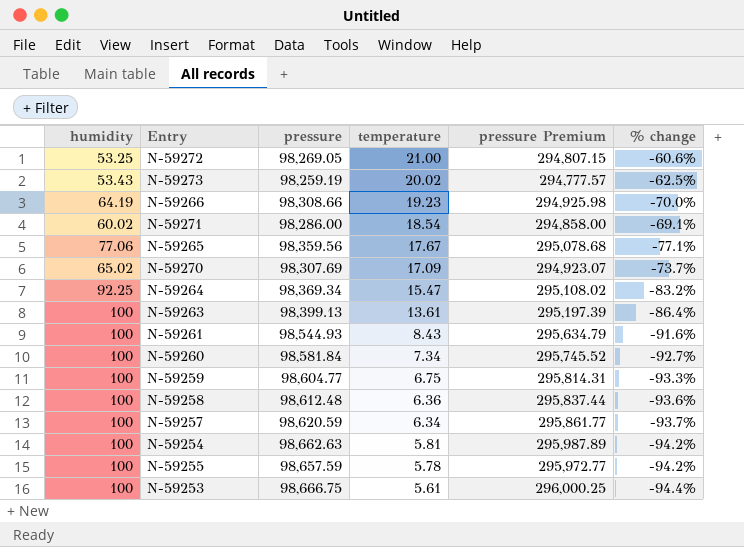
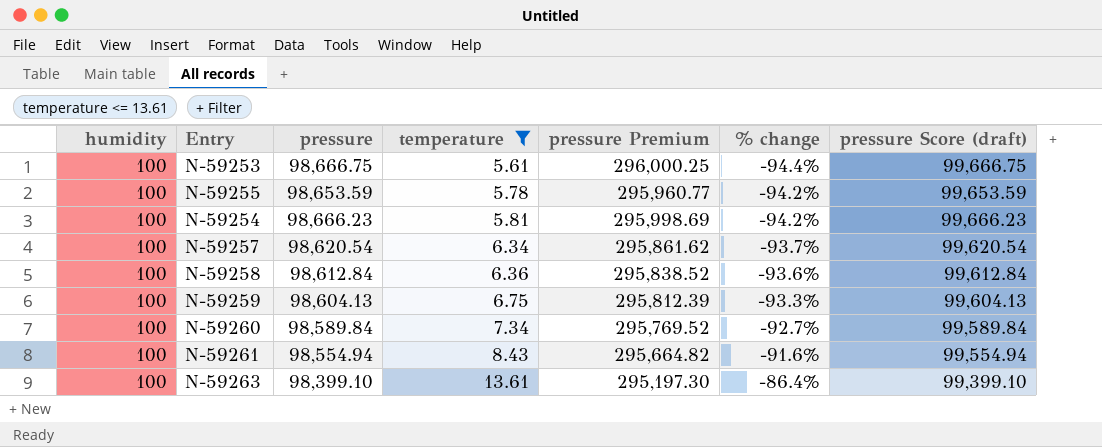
filter: none -> temperature <= 13.61
row order: temperature descending -> temperature ascending
column pressure Score (draft) | formula: none -> [pressure] + 1000
N-59255 | pressure: 98,657.59 -> 98,653.59
N-59255 | pressure Premium: 295,972.77 -> 295,960.77
N-59254 | pressure: 98,662.63 -> 98,666.23
N-59254 | pressure Premium: 295,987.89 -> 295,998.69
N-59257 | pressure: 98,620.59 -> 98,620.54
N-59257 | pressure Premium: 295,861.77 -> 295,861.62
N-59258 | pressure: 98,612.48 -> 98,612.84
N-59258 | pressure Premium: 295,837.44 -> 295,838.52
N-59259 | pressure: 98,604.77 -> 98,604.13
N-59259 | pressure Premium: 295,814.31 -> 295,812.39
N-59260 | pressure: 98,581.84 -> 98,589.84
N-59260 | pressure Premium: 295,745.52 -> 295,769.52
N-59261 | pressure: 98,544.93 -> 98,554.94
N-59261 | pressure Premium: 295,634.79 -> 295,664.82
N-59263 | pressure: 98,399.13 -> 98,399.10
N-59263 | pressure Premium: 295,197.39 -> 295,197.30

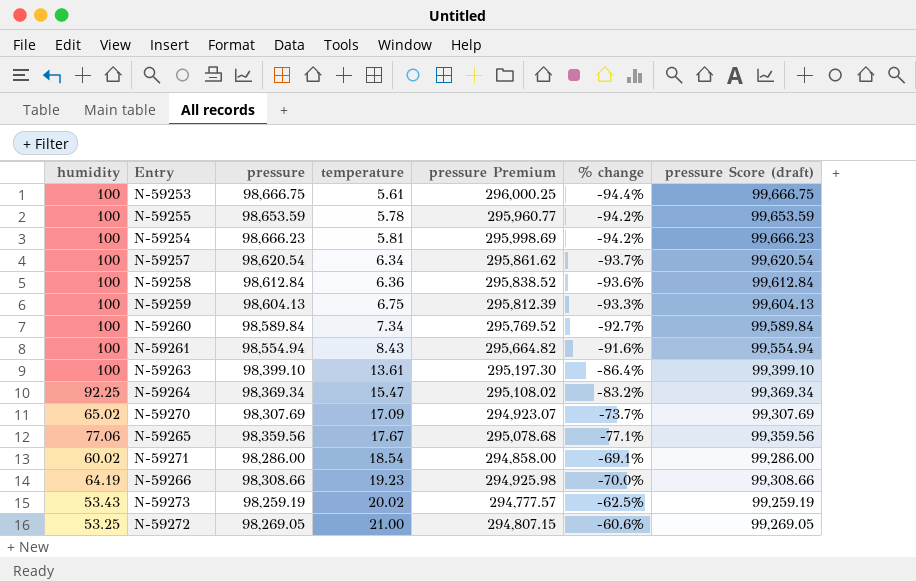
filter: temperature <= 13.61 -> none

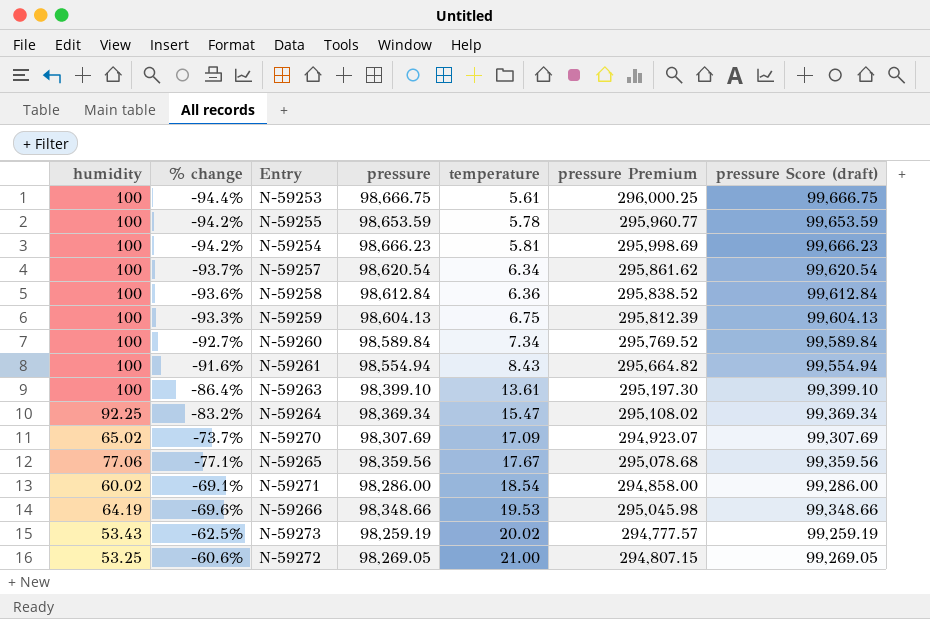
column % change | position: 6 -> 2
N-59266 | % change: -70.0% -> -69.6%
N-59266 | pressure: 98,308.66 -> 98,348.66
N-59266 | temperature: 19.23 -> 19.53
N-59266 | pressure Premium: 294,925.98 -> 295,045.98
N-59266 | pressure Score (draft): 99,308.66 -> 99,348.66

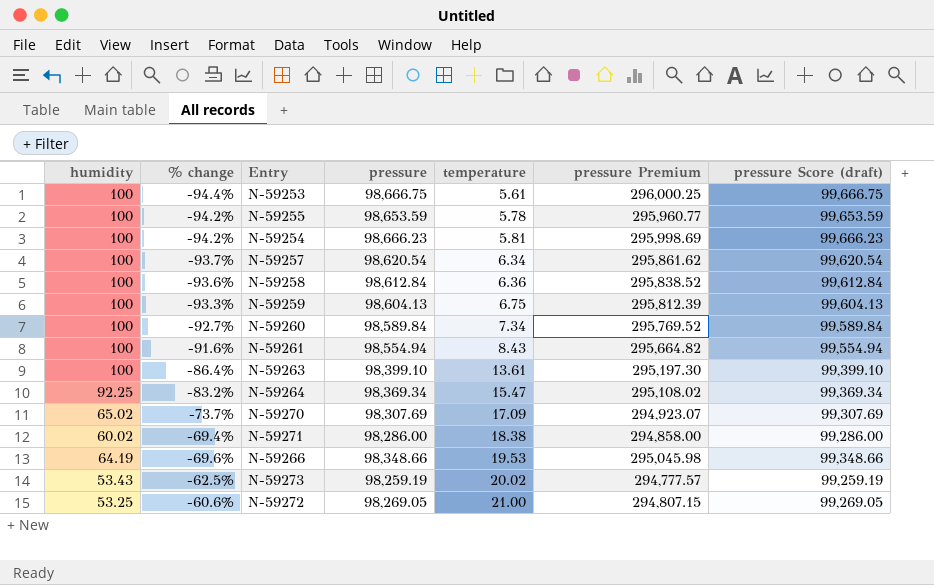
row N-59265: 77.06 | -77.1% | 98,359.56 | 17.67 | 295,078.68 | 99,359.56 -> none
N-59271 | % change: -69.1% -> -69.4%
N-59271 | temperature: 18.54 -> 18.38

